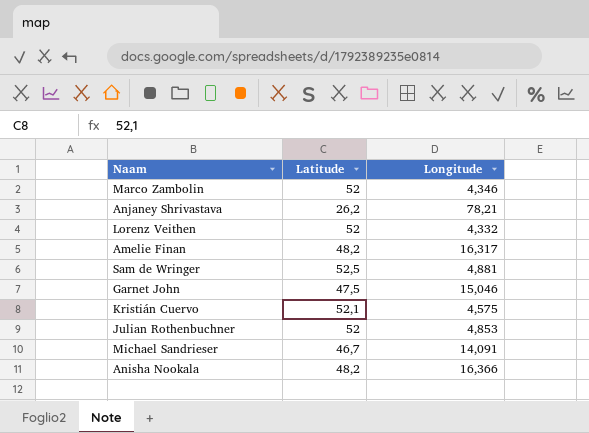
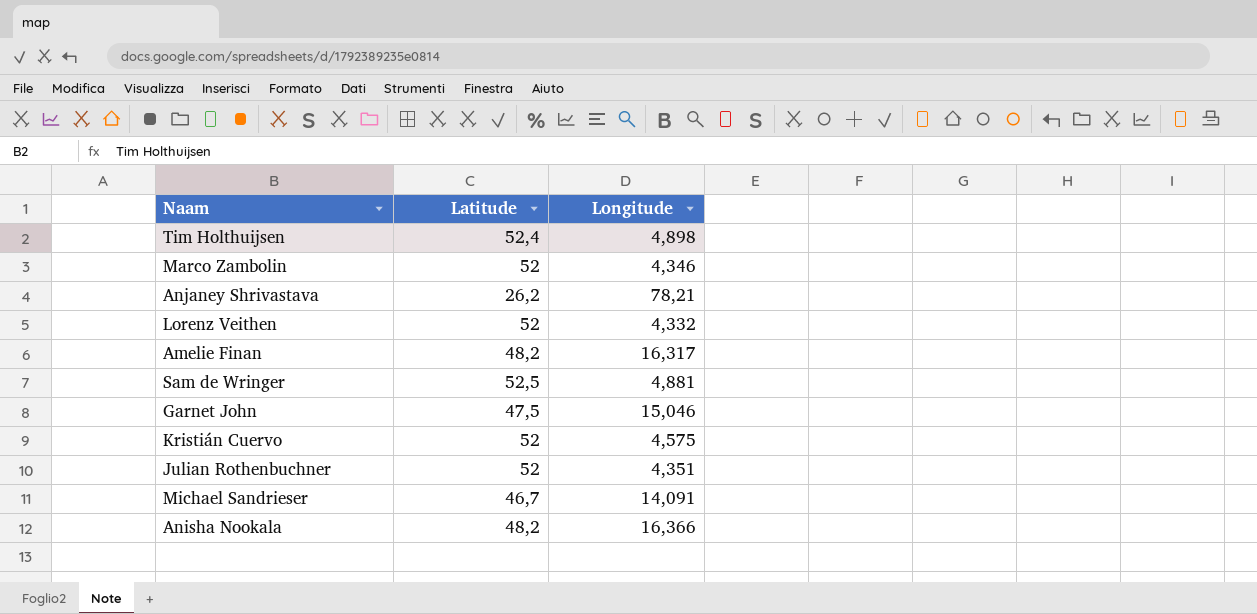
row Tim Holthuijsen: none -> 52,4 | 4,898
Kristián Cuervo | Latitude: 52,1 -> 52
Julian Rothenbuchner | Longitude: 4,853 -> 4,351

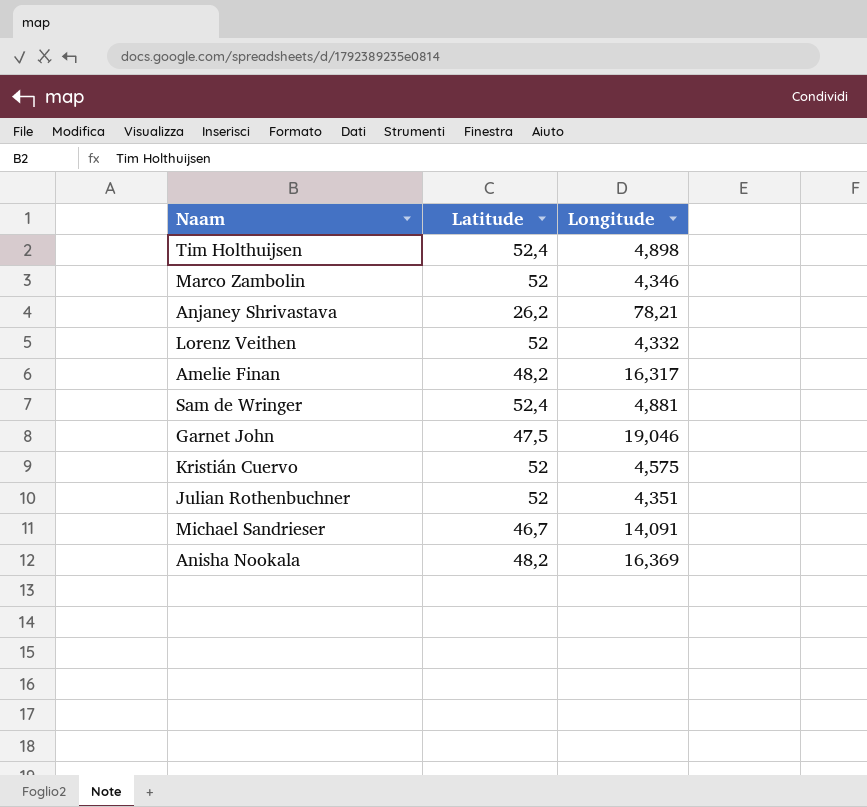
Sam de Wringer | Latitude: 52,5 -> 52,4
Garnet John | Longitude: 15,046 -> 19,046
Anisha Nookala | Longitude: 16,366 -> 16,369

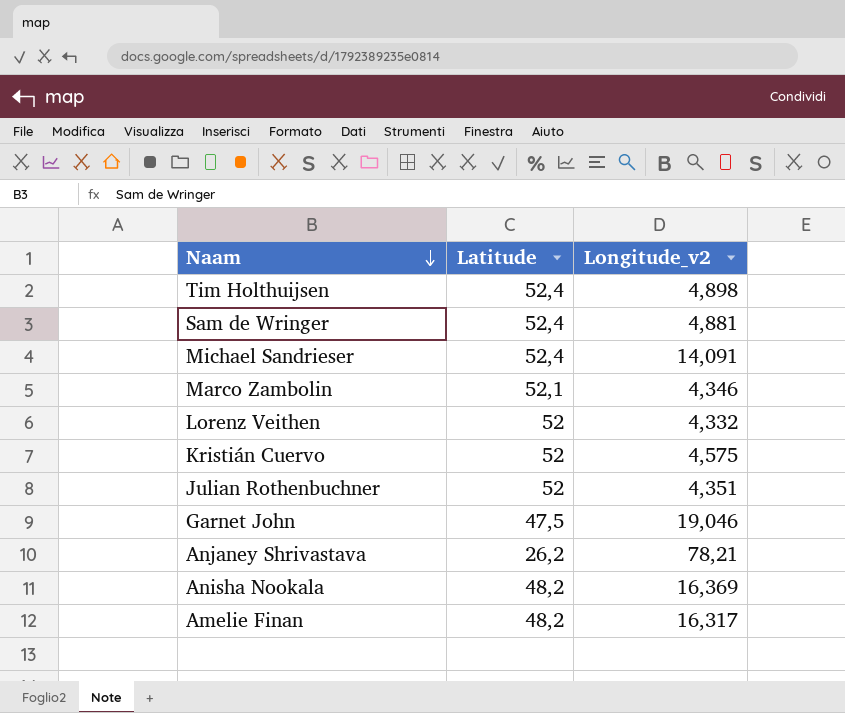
row order: none -> Naam descending
column name: Longitude -> Longitude_v2
Michael Sandrieser | Latitude: 46,7 -> 52,4
Marco Zambolin | Latitude: 52 -> 52,1

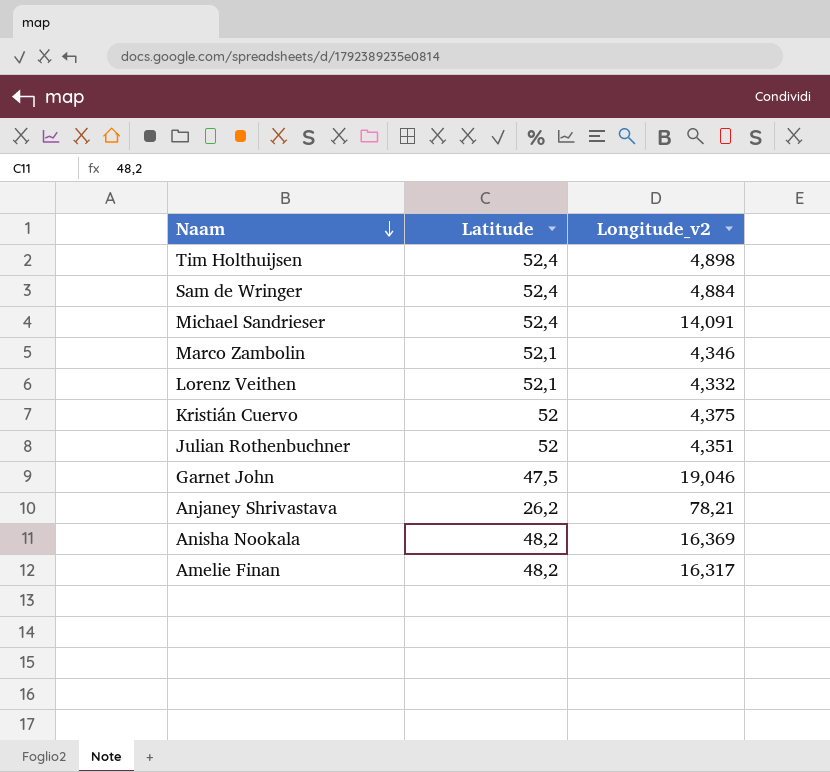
Sam de Wringer | Longitude_v2: 4,881 -> 4,884
Lorenz Veithen | Latitude: 52 -> 52,1
Kristián Cuervo | Longitude_v2: 4,575 -> 4,375

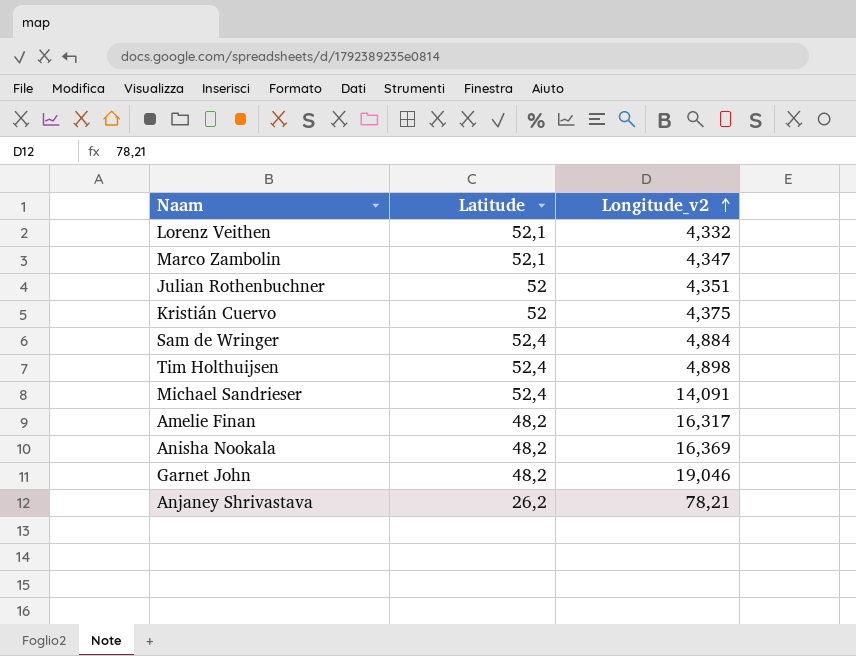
row order: Naam descending -> Longitude_v2 ascending
Marco Zambolin | Longitude_v2: 4,346 -> 4,347
Garnet John | Latitude: 47,5 -> 48,2

